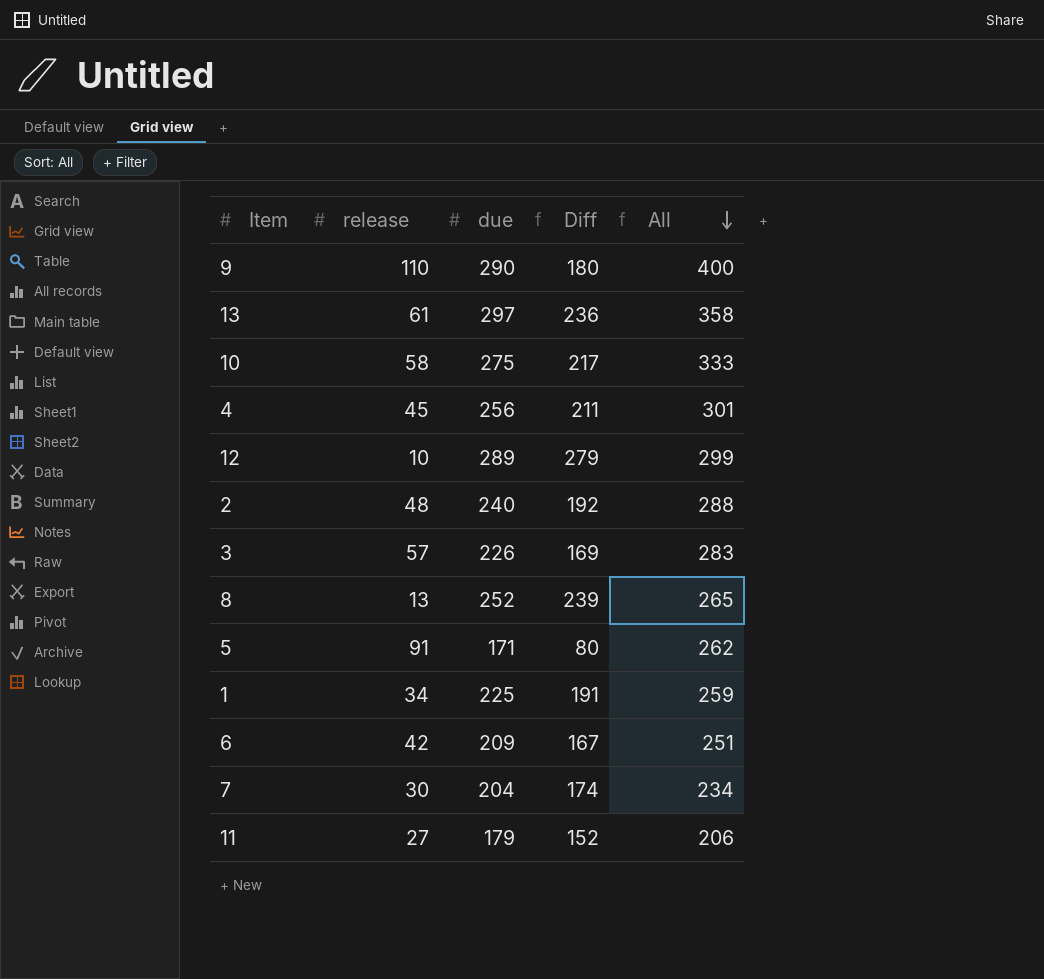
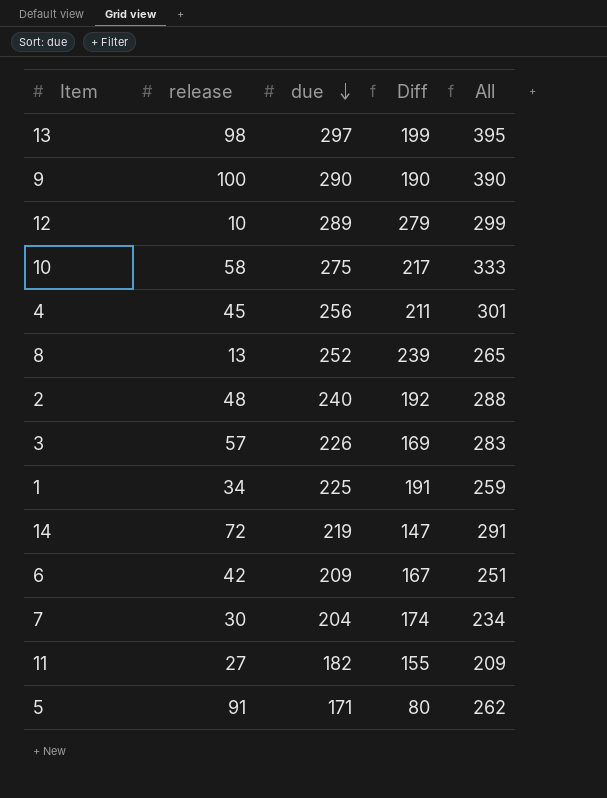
row order: All descending -> due descending
13 | release: 61 -> 98
13 | Diff: 236 -> 199
13 | All: 358 -> 395
9 | release: 110 -> 100
9 | Diff: 180 -> 190
9 | All: 400 -> 390
row 14: none -> 72 | 219 | 147 | 291
11 | due: 179 -> 182
11 | Diff: 152 -> 155
11 | All: 206 -> 209

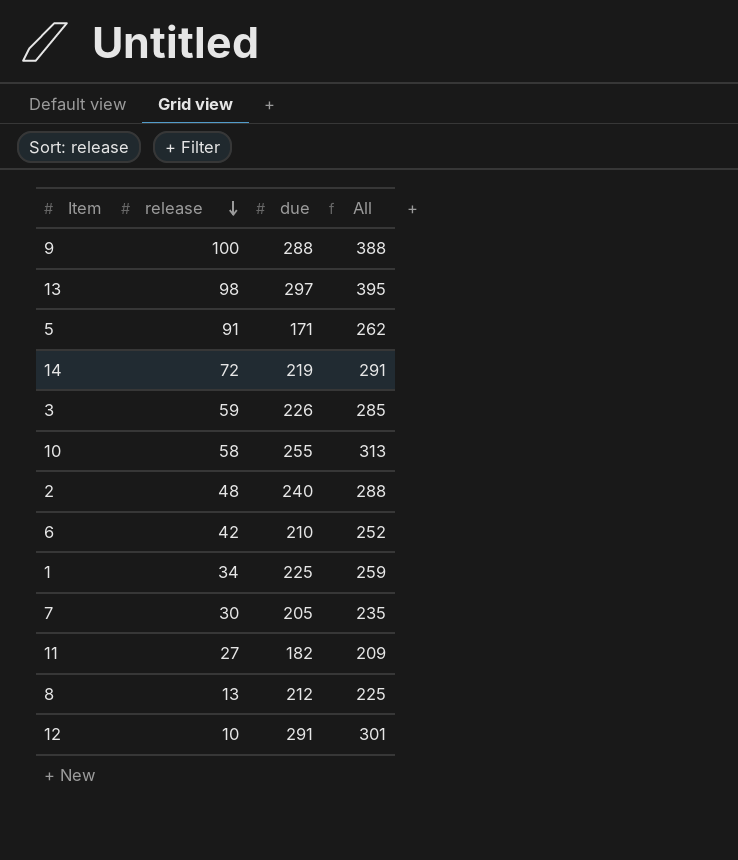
row order: due descending -> release descending
column Diff | formula: [due] - [release] -> none
row 4: 45 | 256 | 211 | 301 -> none
9 | due: 290 -> 288
9 | All: 390 -> 388
3 | release: 57 -> 59
3 | All: 283 -> 285
10 | due: 275 -> 255
10 | All: 333 -> 313
6 | due: 209 -> 210
6 | All: 251 -> 252
7 | due: 204 -> 205
7 | All: 234 -> 235
8 | due: 252 -> 212
8 | All: 265 -> 225
12 | due: 289 -> 291
12 | All: 299 -> 301

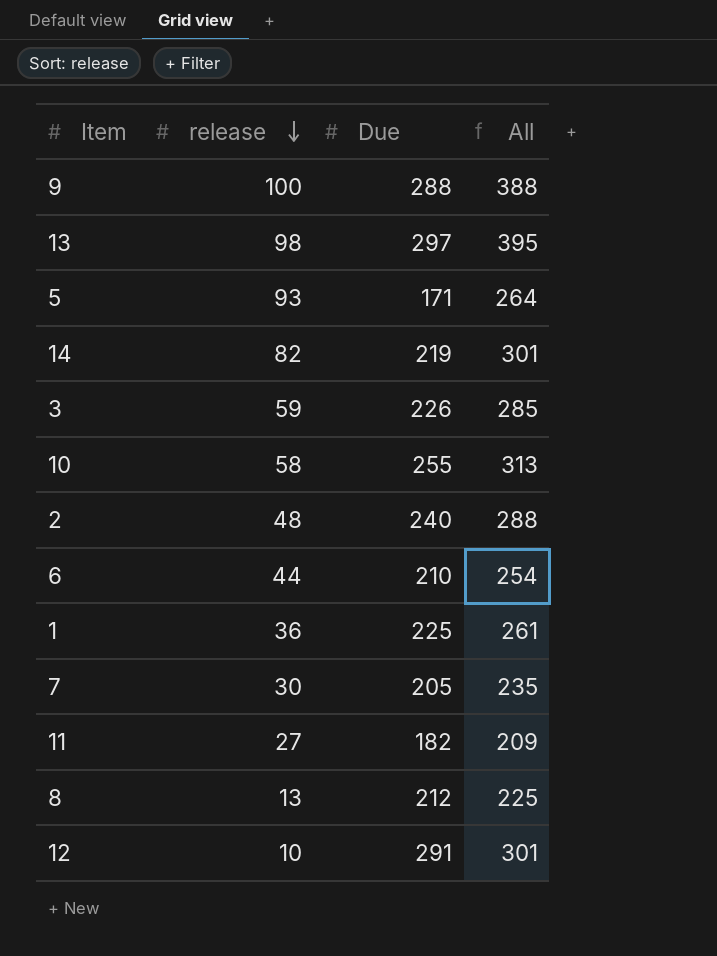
column name: due -> Due
5 | release: 91 -> 93
5 | All: 262 -> 264
14 | release: 72 -> 82
14 | All: 291 -> 301
6 | release: 42 -> 44
6 | All: 252 -> 254
1 | release: 34 -> 36
1 | All: 259 -> 261

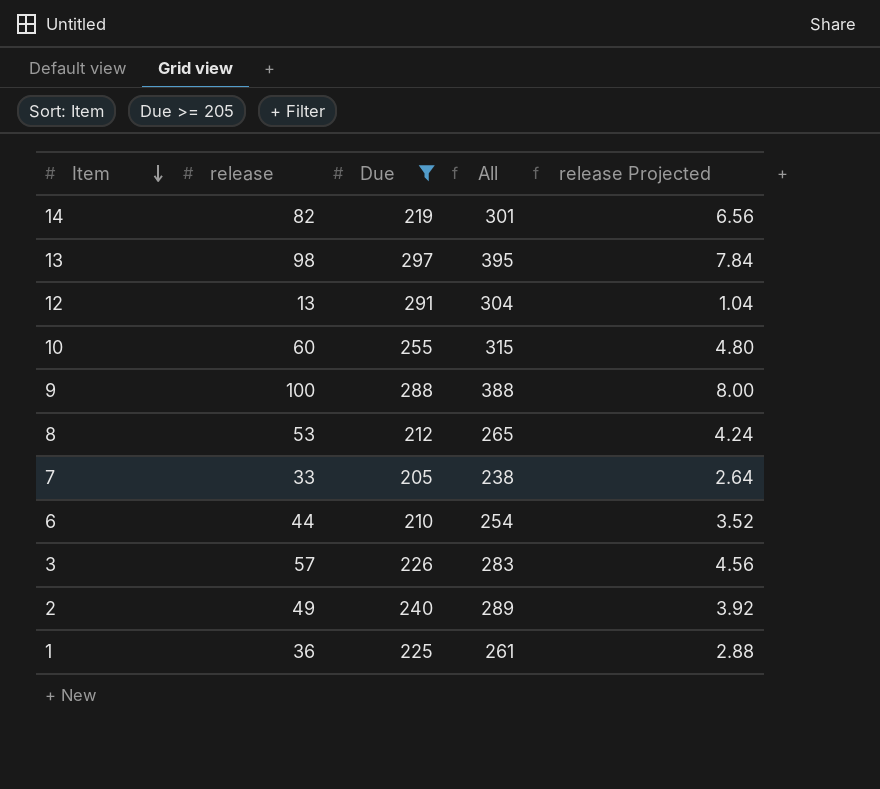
filter: none -> Due >= 205
row order: release descending -> Item descending
column release Projected | formula: none -> [release] * 0.08
12 | release: 10 -> 13
12 | All: 301 -> 304
10 | release: 58 -> 60
10 | All: 313 -> 315
8 | release: 13 -> 53
8 | All: 225 -> 265
7 | release: 30 -> 33
7 | All: 235 -> 238
3 | release: 59 -> 57
3 | All: 285 -> 283
2 | release: 48 -> 49
2 | All: 288 -> 289

